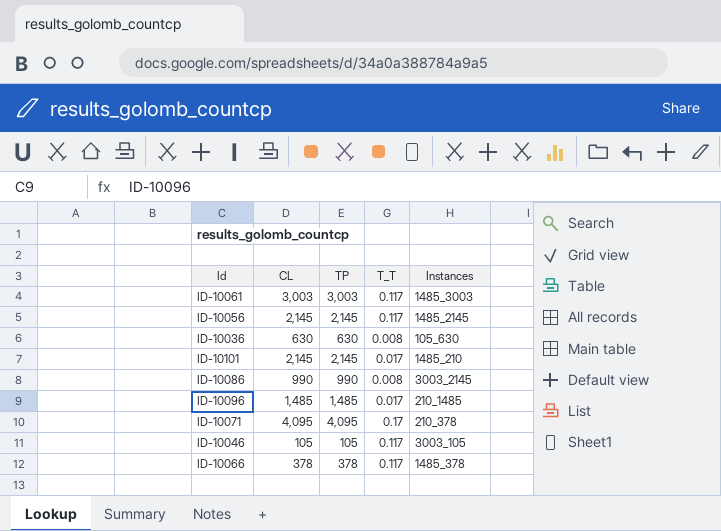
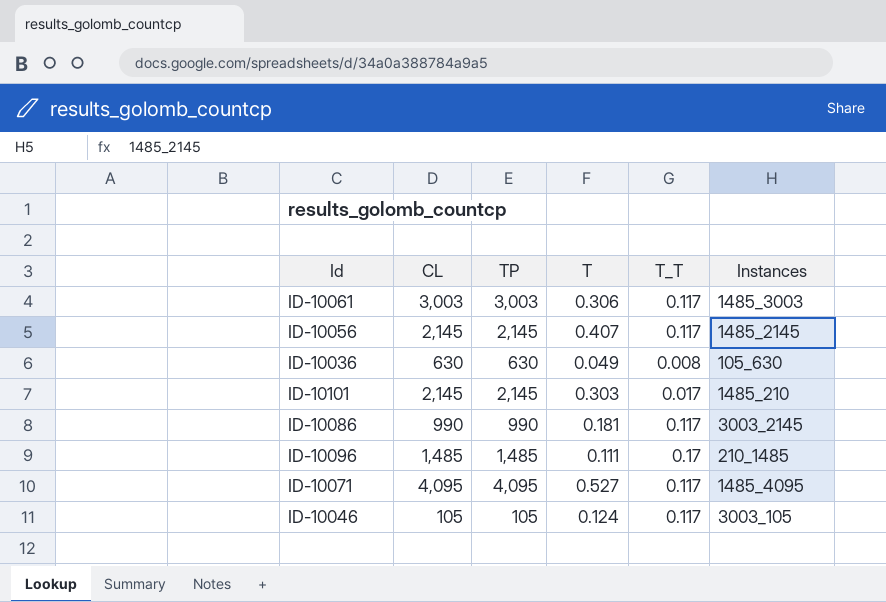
column T | position: none -> 4
row ID-10066: 378 | 378 | 0.117 | 1485_378 -> none
ID-10086 | T_T: 0.008 -> 0.117
ID-10096 | T_T: 0.017 -> 0.17
ID-10071 | T_T: 0.17 -> 0.117
ID-10071 | Instances: 210_378 -> 1485_4095

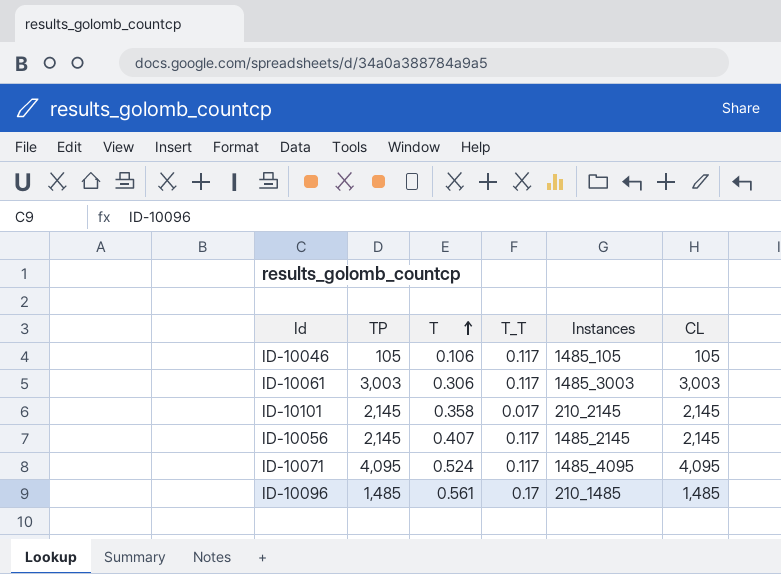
row order: none -> T ascending
column CL | position: 2 -> 6
row ID-10036: 630 | 630 | 0.049 | 0.008 | 105_630 -> none
row ID-10086: 990 | 990 | 0.181 | 0.117 | 3003_2145 -> none
ID-10046 | T: 0.124 -> 0.106
ID-10046 | Instances: 3003_105 -> 1485_105
ID-10101 | T: 0.303 -> 0.358
ID-10101 | Instances: 1485_210 -> 210_2145
ID-10071 | T: 0.527 -> 0.524
ID-10096 | T: 0.111 -> 0.561

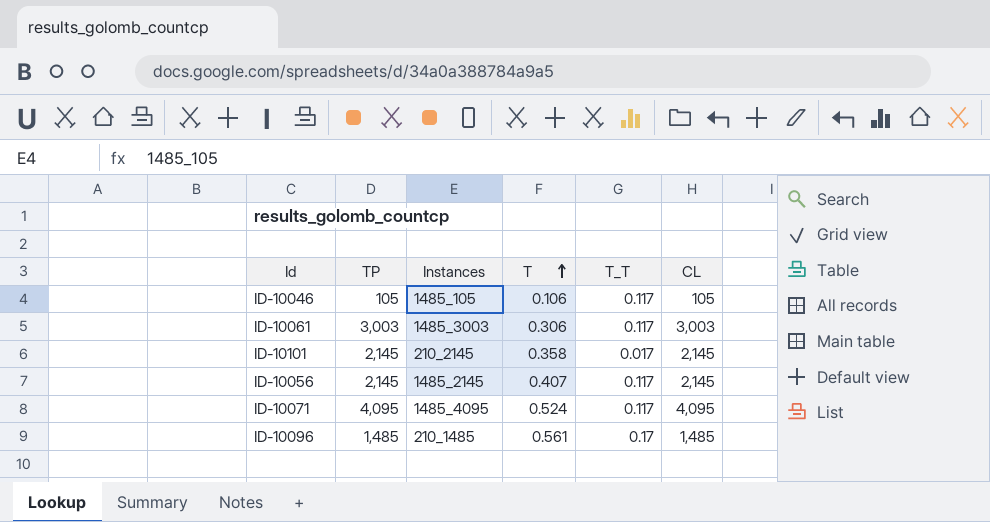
column Instances | position: 5 -> 3

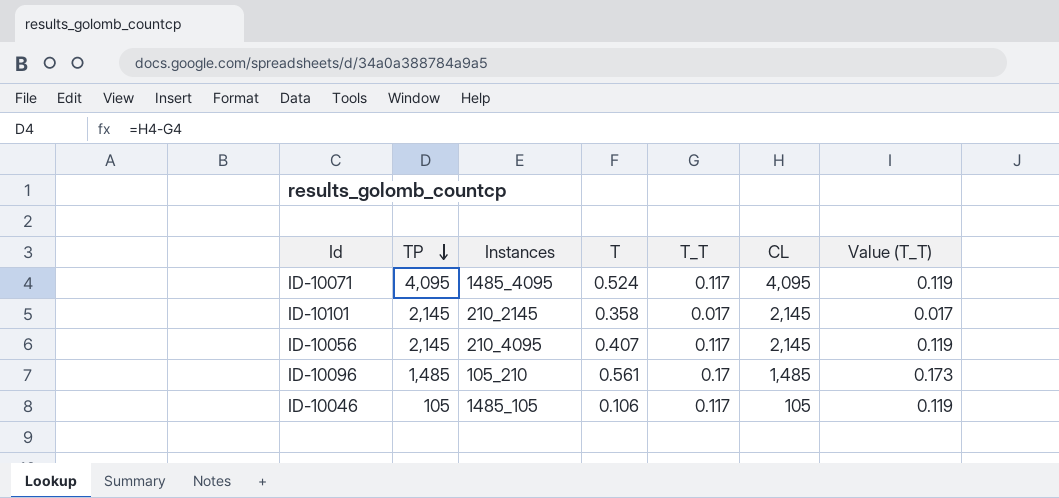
row order: T ascending -> TP descending
column Value (T_T) | formula: none -> [T_T] * 1.02
row ID-10061: 3,003 | 1485_3003 | 0.306 | 0.117 | 3,003 -> none
ID-10056 | Instances: 1485_2145 -> 210_4095
ID-10096 | Instances: 210_1485 -> 105_210

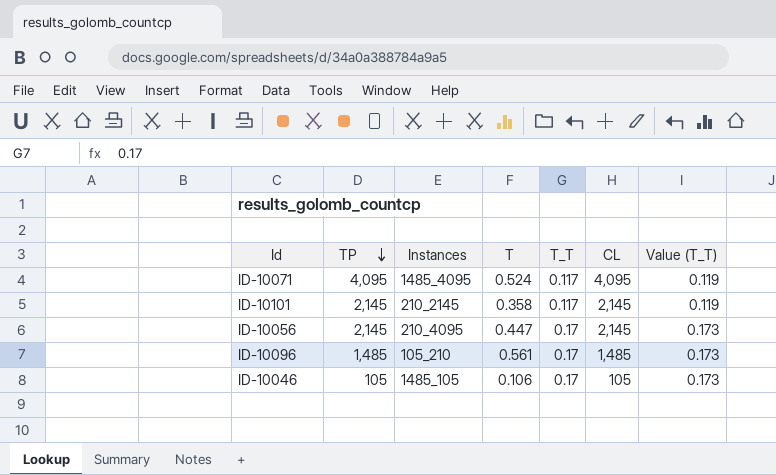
ID-10101 | T_T: 0.017 -> 0.117
ID-10101 | Value (T_T): 0.017 -> 0.119
ID-10056 | T: 0.407 -> 0.447
ID-10056 | T_T: 0.117 -> 0.17
ID-10056 | Value (T_T): 0.119 -> 0.173
ID-10046 | T_T: 0.117 -> 0.17
ID-10046 | Value (T_T): 0.119 -> 0.173

